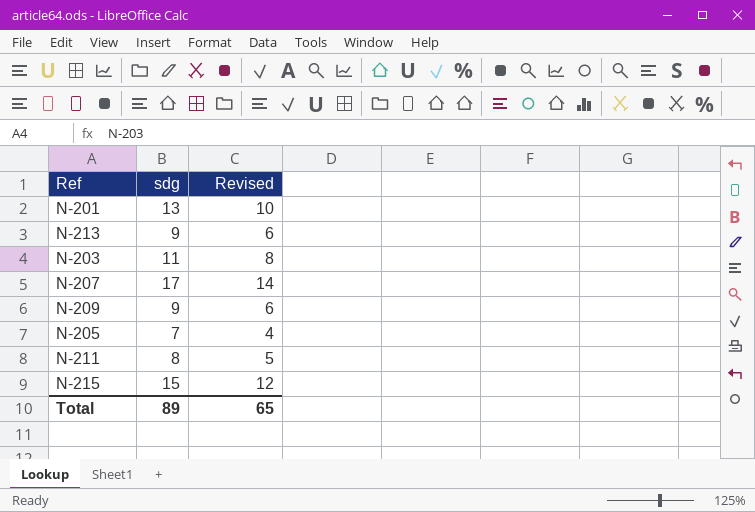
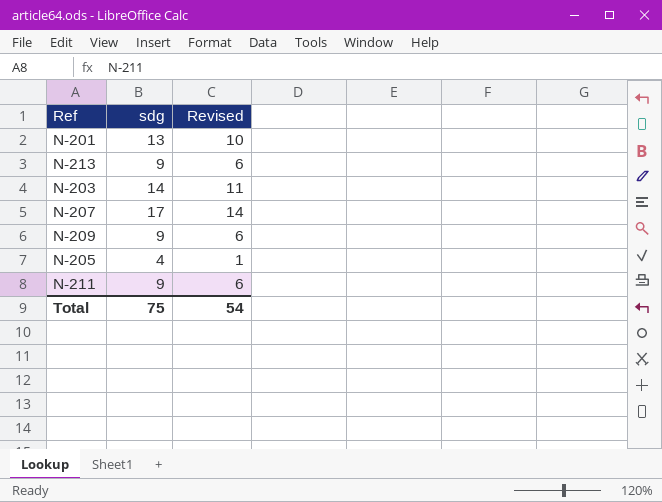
row N-215: 15 | 12 -> none
N-203 | sdg: 11 -> 14
N-203 | Revised: 8 -> 11
N-205 | sdg: 7 -> 4
N-205 | Revised: 4 -> 1
N-211 | sdg: 8 -> 9
N-211 | Revised: 5 -> 6
Total | sdg: 89 -> 75
Total | Revised: 65 -> 54

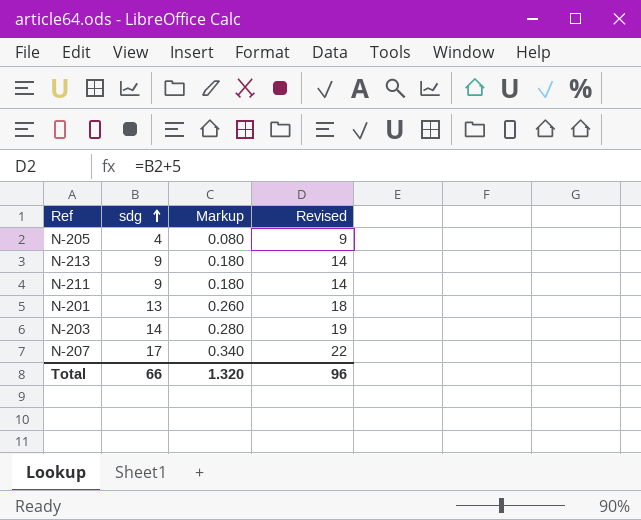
row order: none -> sdg ascending
column Markup | formula: none -> [sdg] * 0.02
column Revised | formula: [sdg] - 3 -> [sdg] + 5
row N-209: 9 | 6 -> none
Total | sdg: 75 -> 66
Total | Revised: 54 -> 96

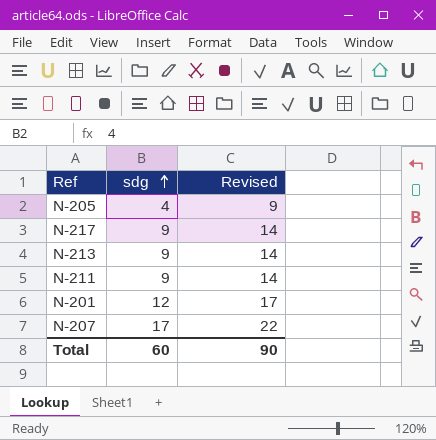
column Markup | formula: [sdg] * 0.02 -> none
row N-203: 14 | 0.280 | 19 -> none
row N-217: none -> 9 | 14
N-201 | sdg: 13 -> 12
N-201 | Revised: 18 -> 17
Total | sdg: 66 -> 60
Total | Revised: 96 -> 90

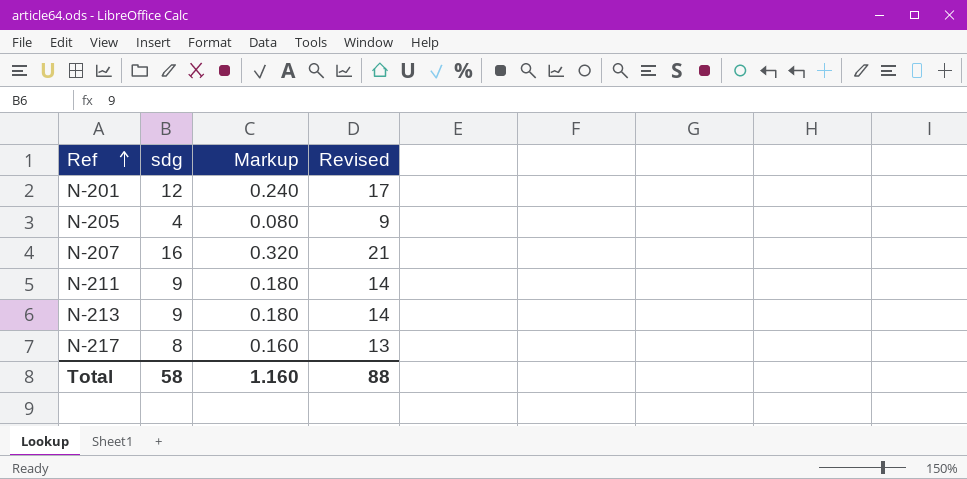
row order: sdg ascending -> Ref ascending
column Markup | formula: none -> [sdg] * 0.02
N-207 | sdg: 17 -> 16
N-207 | Revised: 22 -> 21
N-217 | sdg: 9 -> 8
N-217 | Revised: 14 -> 13
Total | sdg: 60 -> 58
Total | Revised: 90 -> 88

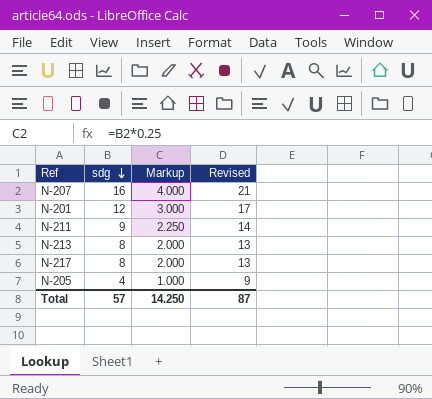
row order: Ref ascending -> sdg descending
column Markup | formula: [sdg] * 0.02 -> [sdg] * 0.25
N-213 | sdg: 9 -> 8
N-213 | Revised: 14 -> 13
Total | sdg: 58 -> 57
Total | Markup: 1.160 -> 14.250
Total | Revised: 88 -> 87

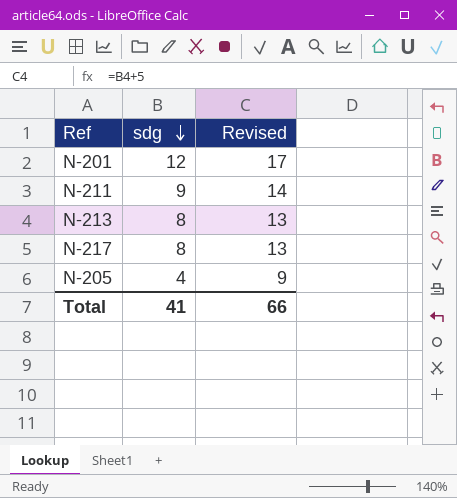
column Markup | formula: [sdg] * 0.25 -> none
row N-207: 16 | 4.000 | 21 -> none
Total | sdg: 57 -> 41
Total | Revised: 87 -> 66

